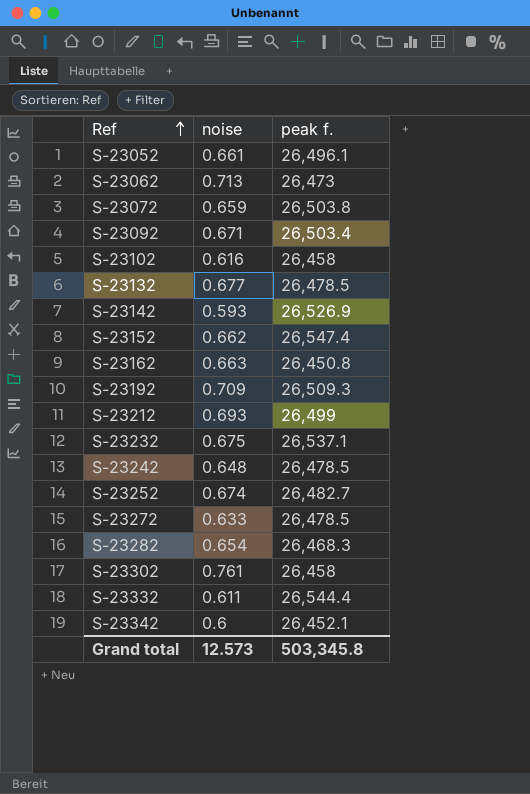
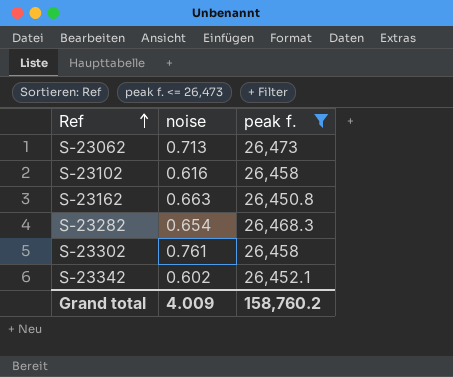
filter: none -> peak f. <= 26,473
S-23342 | noise: 0.6 -> 0.602
Grand total | noise: 12.573 -> 4.009
Grand total | peak f.: 503,345.8 -> 158,760.2

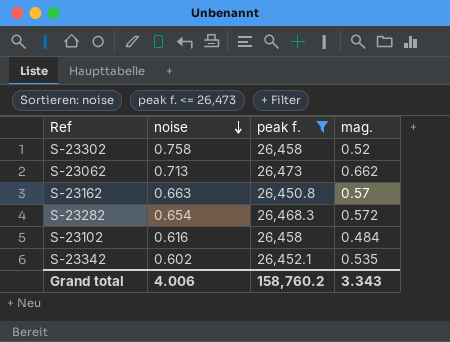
row order: Ref ascending -> noise descending
column mag. | position: none -> 4
S-23302 | noise: 0.761 -> 0.758
Grand total | noise: 4.009 -> 4.006

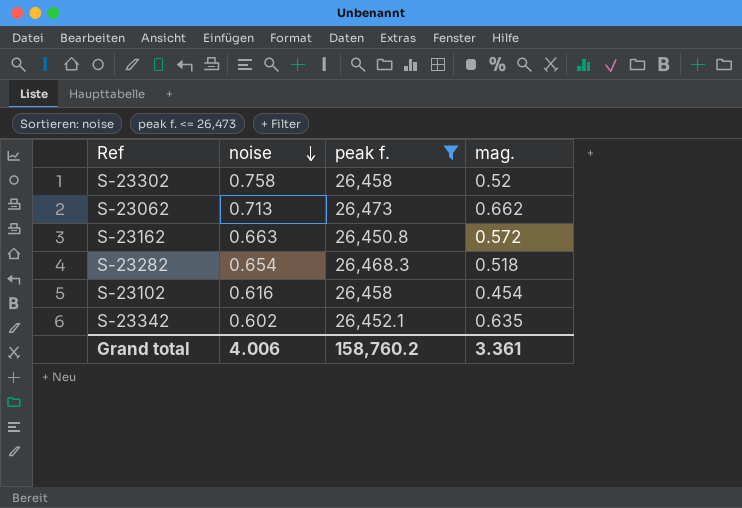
S-23162 | mag.: 0.57 -> 0.572
S-23282 | mag.: 0.572 -> 0.518
S-23102 | mag.: 0.484 -> 0.454
S-23342 | mag.: 0.535 -> 0.635
Grand total | mag.: 3.343 -> 3.361

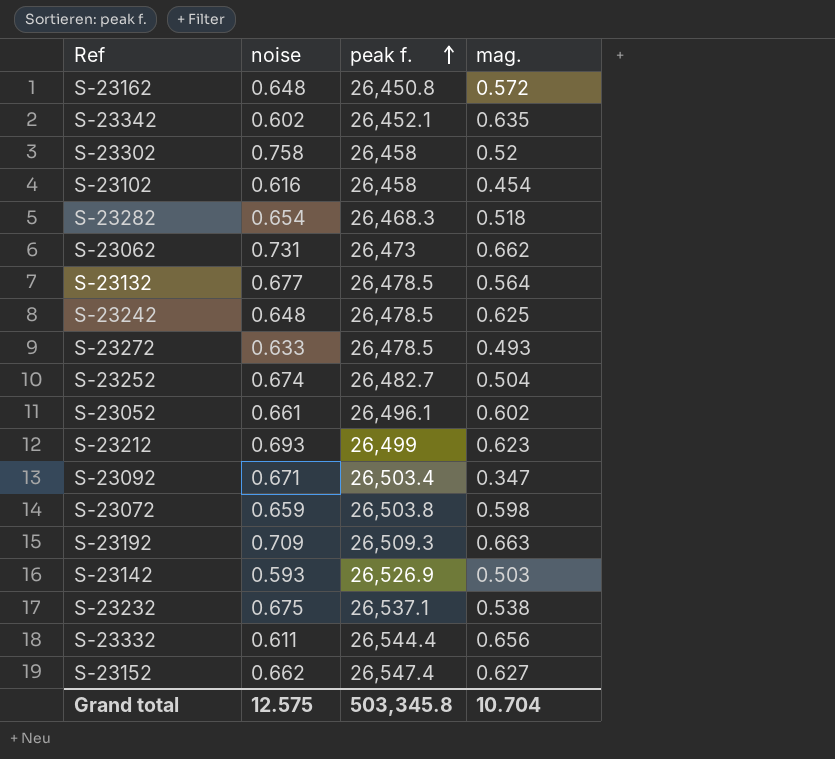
filter: peak f. <= 26,473 -> none
row order: noise descending -> peak f. ascending
S-23162 | noise: 0.663 -> 0.648
S-23062 | noise: 0.713 -> 0.731
Grand total | noise: 4.006 -> 12.575
Grand total | peak f.: 158,760.2 -> 503,345.8
Grand total | mag.: 3.361 -> 10.704

